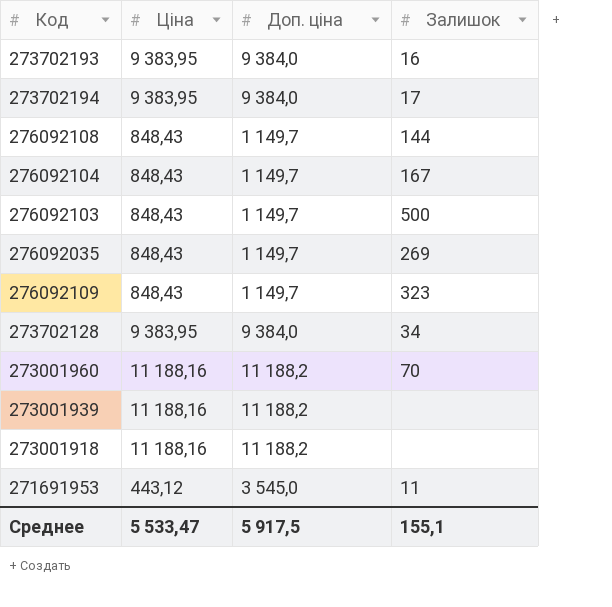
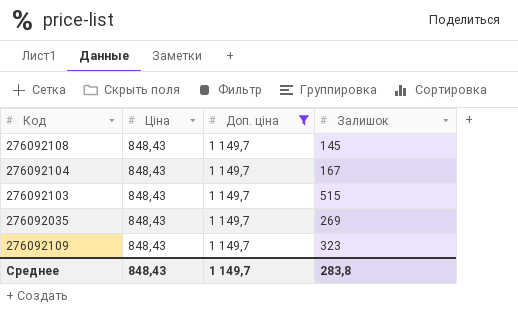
filter: none -> Доп. ціна = 1 149,7
276092108 | Залишок: 144 -> 145
276092103 | Залишок: 500 -> 515
Среднее | Ціна: 5 533,47 -> 848,43
Среднее | Доп. ціна: 5 917,5 -> 1 149,7
Среднее | Залишок: 155,1 -> 283,8

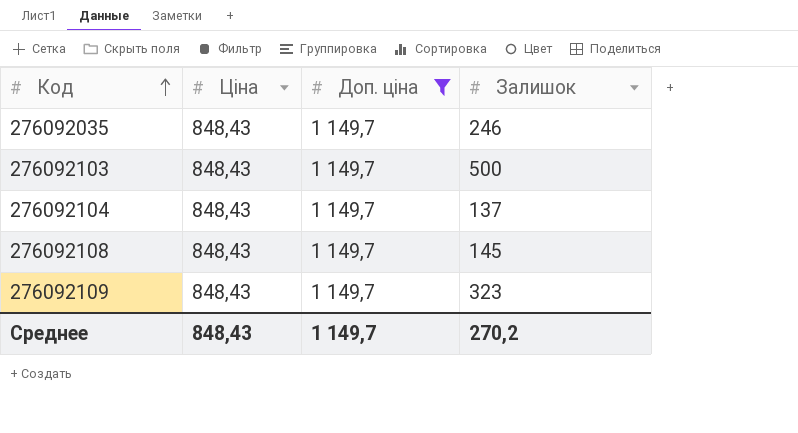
row order: none -> Код ascending
276092035 | Залишок: 269 -> 246
276092103 | Залишок: 515 -> 500
276092104 | Залишок: 167 -> 137
Среднее | Залишок: 283,8 -> 270,2

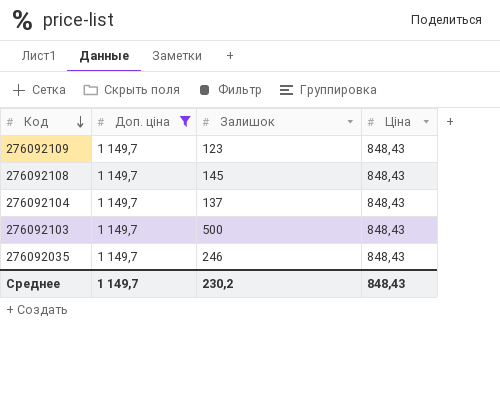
row order: Код ascending -> Код descending
column Ціна | position: 2 -> 4
276092109 | Залишок: 323 -> 123
Среднее | Залишок: 270,2 -> 230,2

